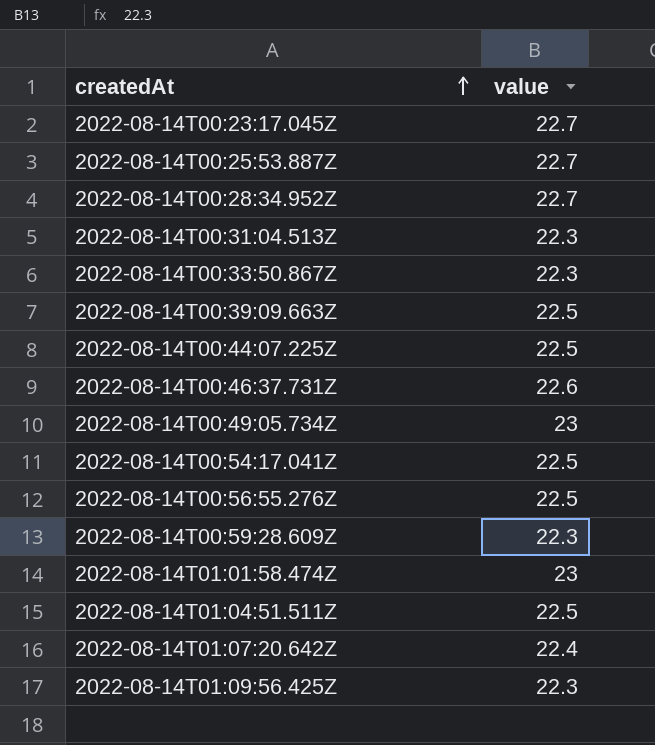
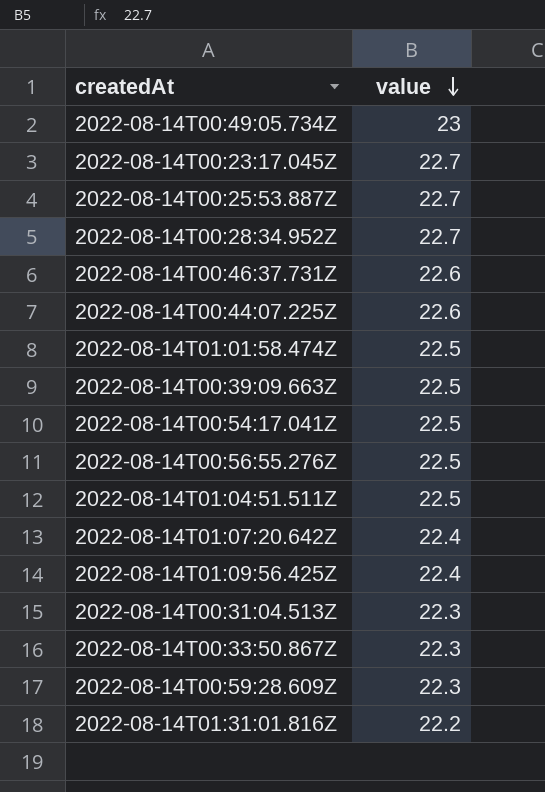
row order: createdAt ascending -> value descending
2022-08-14T00:44:07.225Z | value: 22.5 -> 22.6
2022-08-14T01:01:58.474Z | value: 23 -> 22.5
2022-08-14T01:09:56.425Z | value: 22.3 -> 22.4
row 2022-08-14T01:31:01.816Z: none -> 22.2

